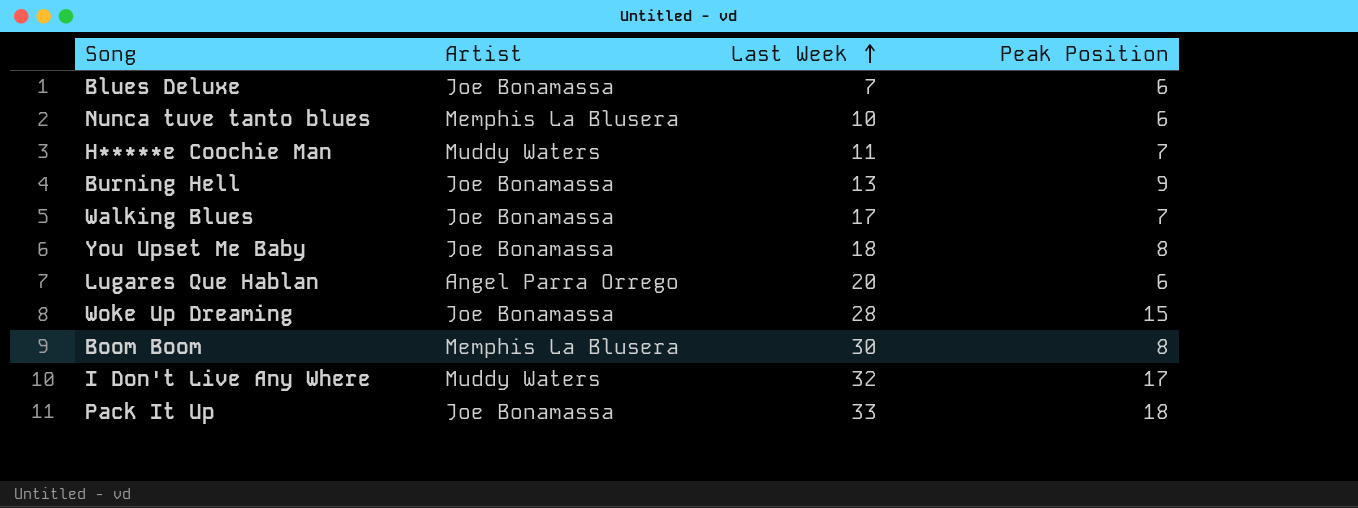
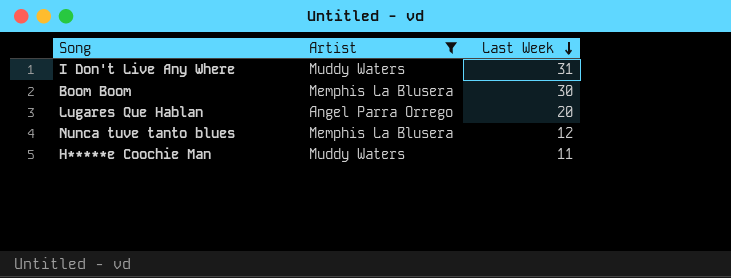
filter: none -> Artist != Joe Bonamassa
row order: Last Week ascending -> Last Week descending
column Peak Position | position: 4 -> none
I Don't Live Any Where | Last Week: 32 -> 31
Nunca tuve tanto blues | Last Week: 10 -> 12

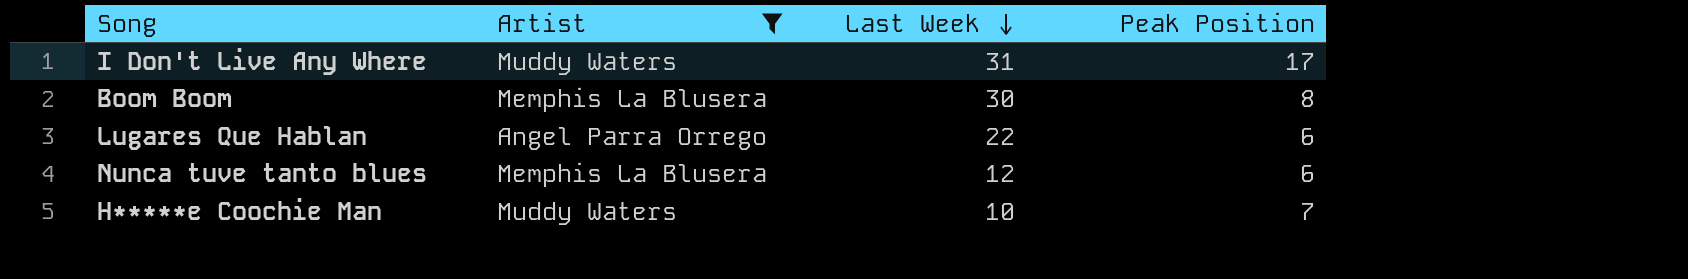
column Peak Position | position: none -> 4
Lugares Que Hablan | Last Week: 20 -> 22
H*****e Coochie Man | Last Week: 11 -> 10

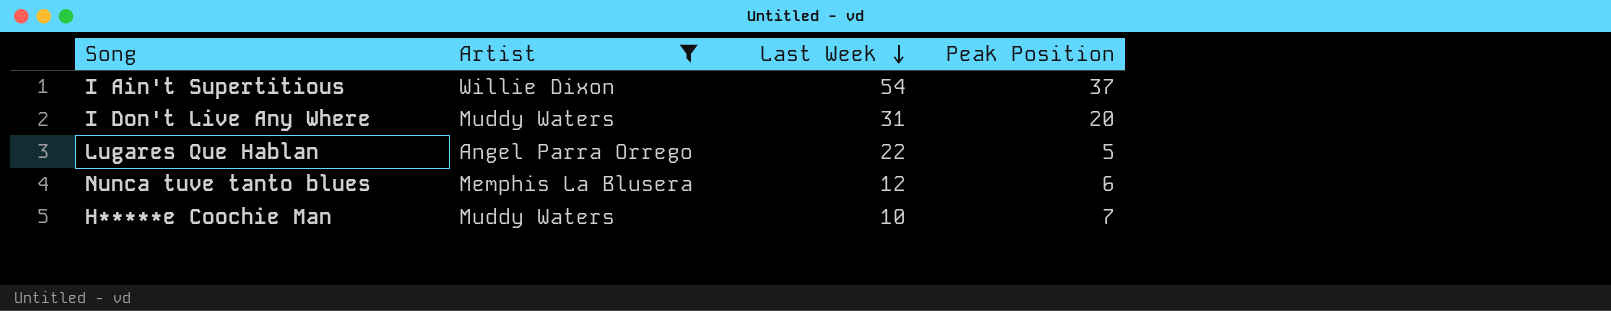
row Boom Boom: Memphis La Blusera | 30 | 8 -> none
row I Ain't Supertitious: none -> Willie Dixon | 54 | 37
I Don't Live Any Where | Peak Position: 17 -> 20
Lugares Que Hablan | Peak Position: 6 -> 5

